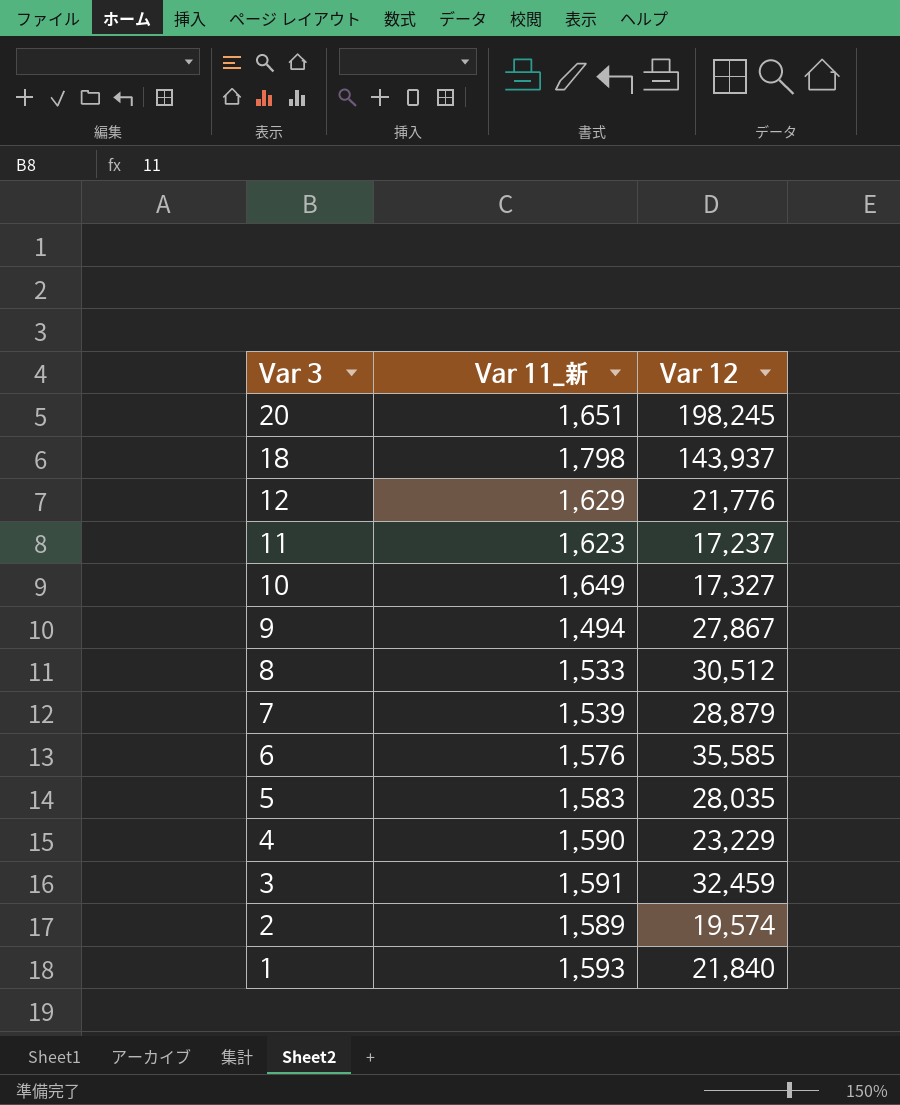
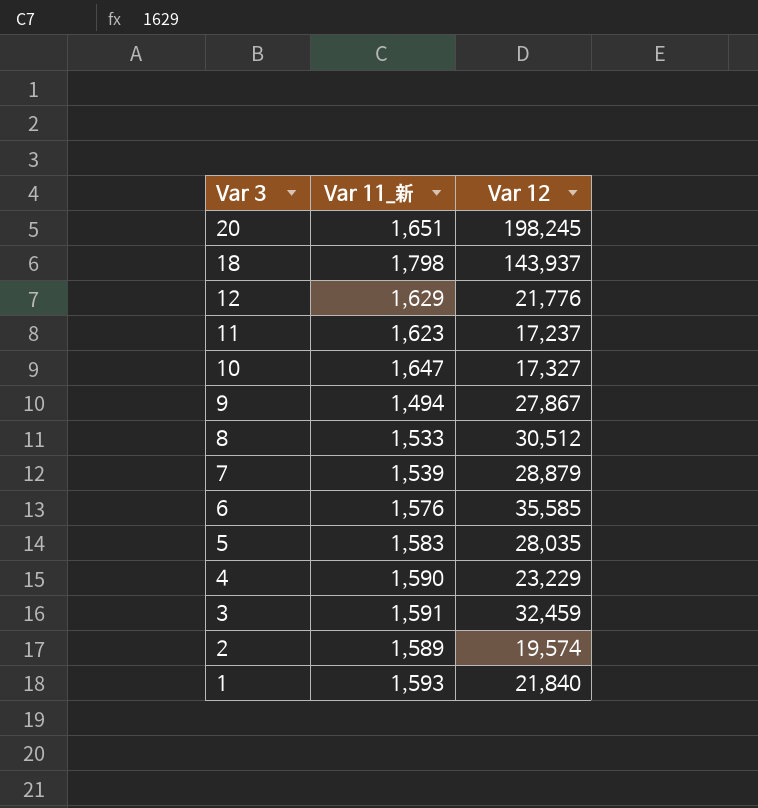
10 | Var 11_新: 1,649 -> 1,647

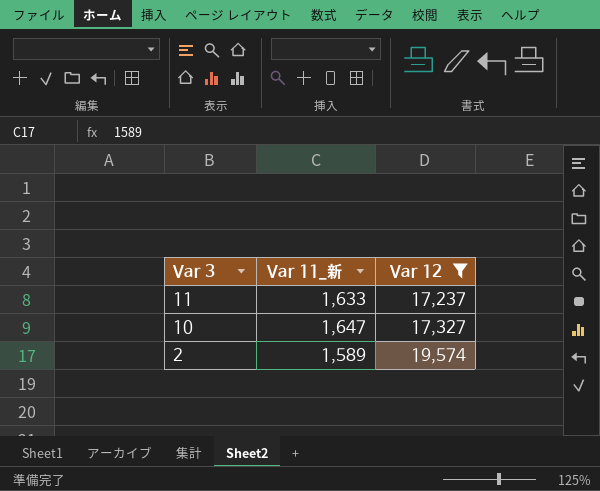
filter: none -> Var 12 <= 19,574
11 | Var 11_新: 1,623 -> 1,633

